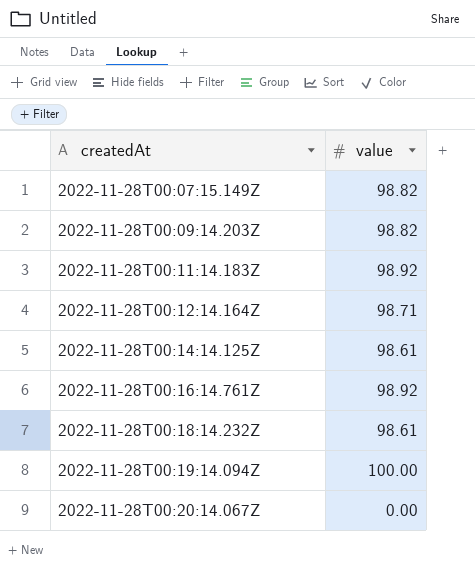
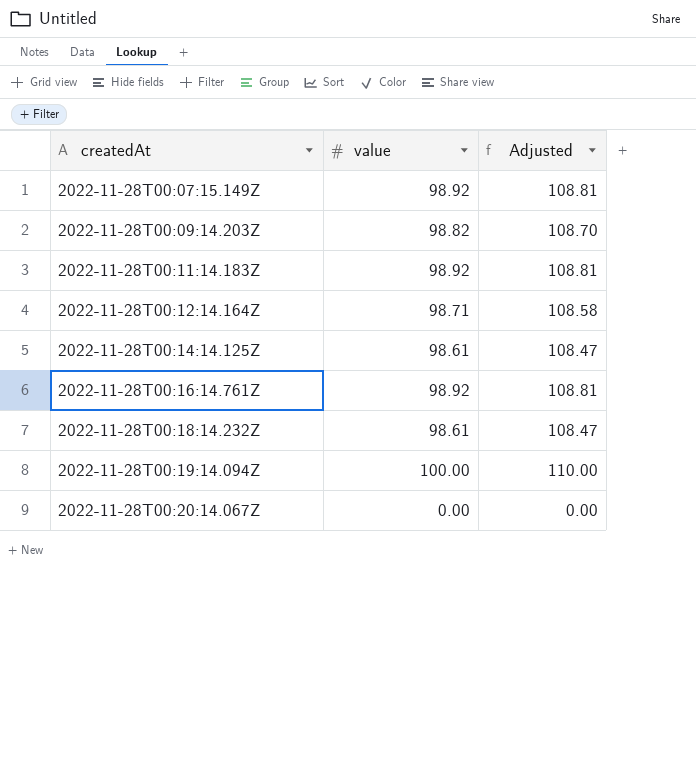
column Adjusted | formula: none -> [value] * 1.1
2022-11-28T00:07:15.149Z | value: 98.82 -> 98.92

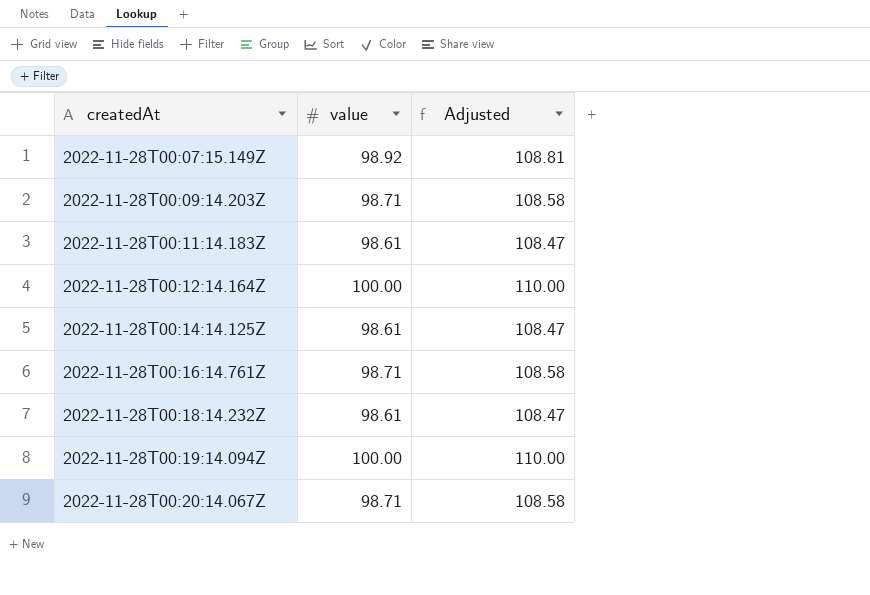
2022-11-28T00:09:14.203Z | value: 98.82 -> 98.71
2022-11-28T00:09:14.203Z | Adjusted: 108.70 -> 108.58
2022-11-28T00:11:14.183Z | value: 98.92 -> 98.61
2022-11-28T00:11:14.183Z | Adjusted: 108.81 -> 108.47
2022-11-28T00:12:14.164Z | value: 98.71 -> 100.00
2022-11-28T00:12:14.164Z | Adjusted: 108.58 -> 110.00
2022-11-28T00:16:14.761Z | value: 98.92 -> 98.71
2022-11-28T00:16:14.761Z | Adjusted: 108.81 -> 108.58
2022-11-28T00:20:14.067Z | value: 0.00 -> 98.71
2022-11-28T00:20:14.067Z | Adjusted: 0.00 -> 108.58

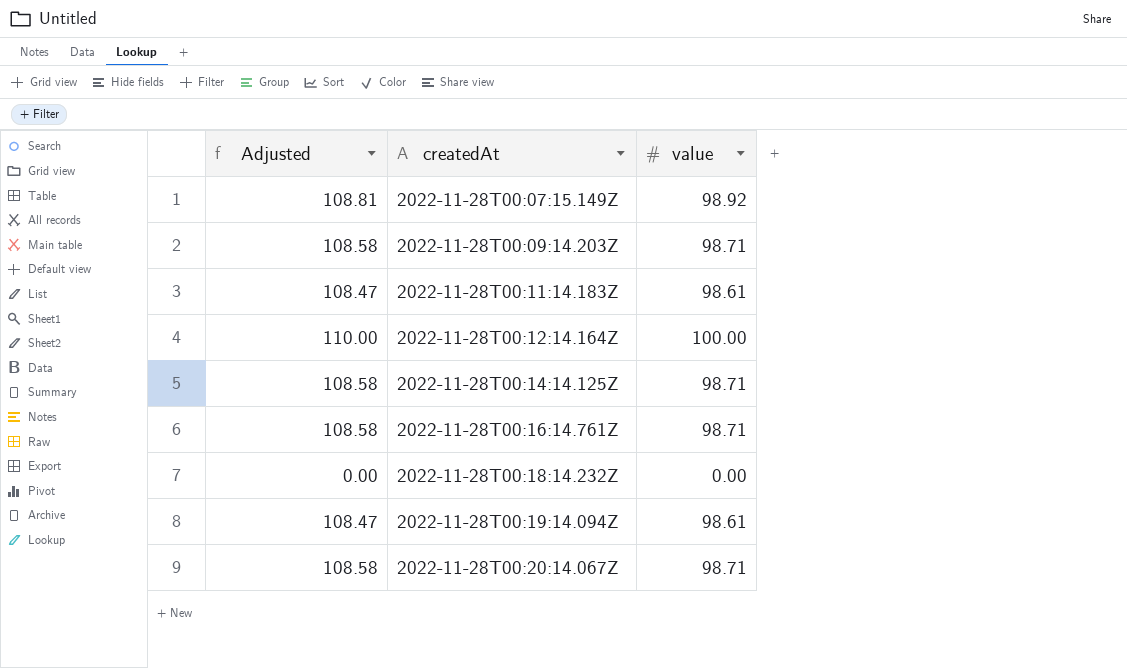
column Adjusted | position: 3 -> 1
2022-11-28T00:14:14.125Z | Adjusted: 108.47 -> 108.58
2022-11-28T00:14:14.125Z | value: 98.61 -> 98.71
2022-11-28T00:18:14.232Z | Adjusted: 108.47 -> 0.00
2022-11-28T00:18:14.232Z | value: 98.61 -> 0.00
2022-11-28T00:19:14.094Z | Adjusted: 110.00 -> 108.47
2022-11-28T00:19:14.094Z | value: 100.00 -> 98.61

